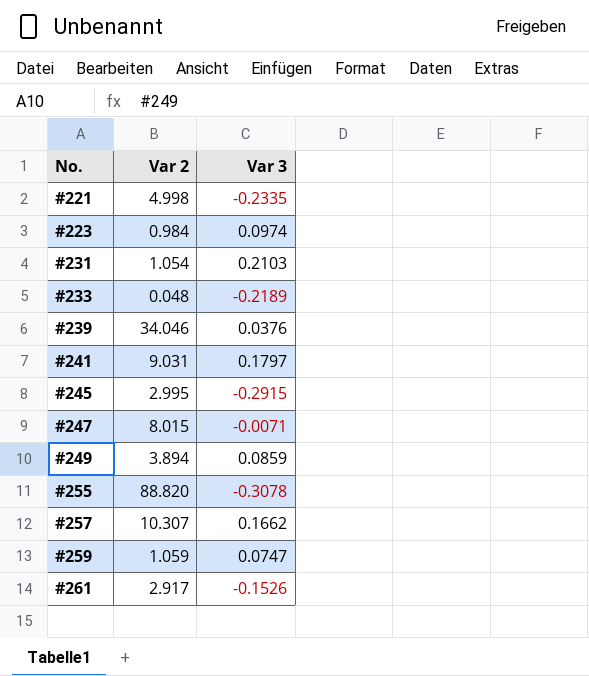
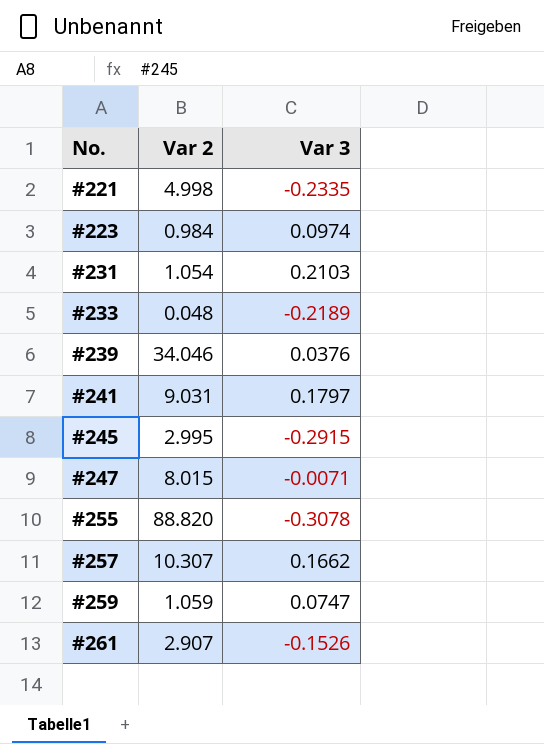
row #249: 3.894 | 0.0859 -> none
#261 | Var 2: 2.917 -> 2.907

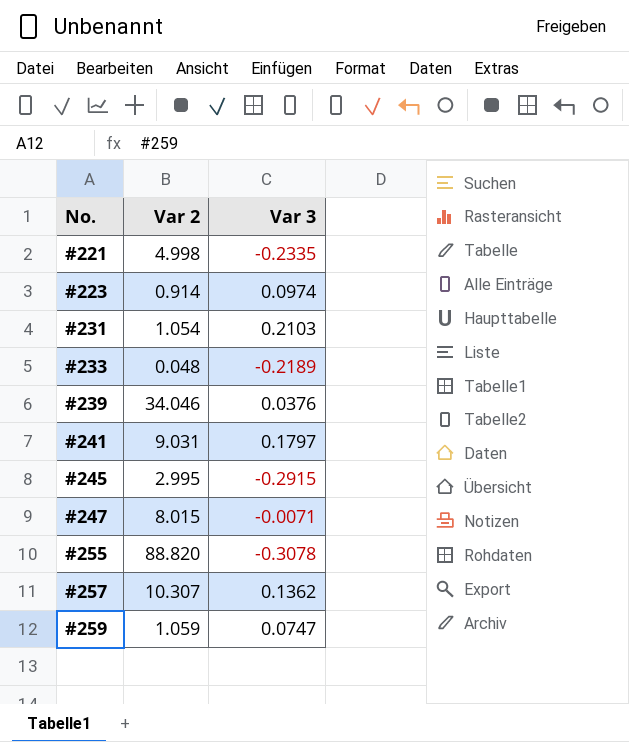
row #261: 2.907 | -0.1526 -> none
#223 | Var 2: 0.984 -> 0.914
#257 | Var 3: 0.1662 -> 0.1362

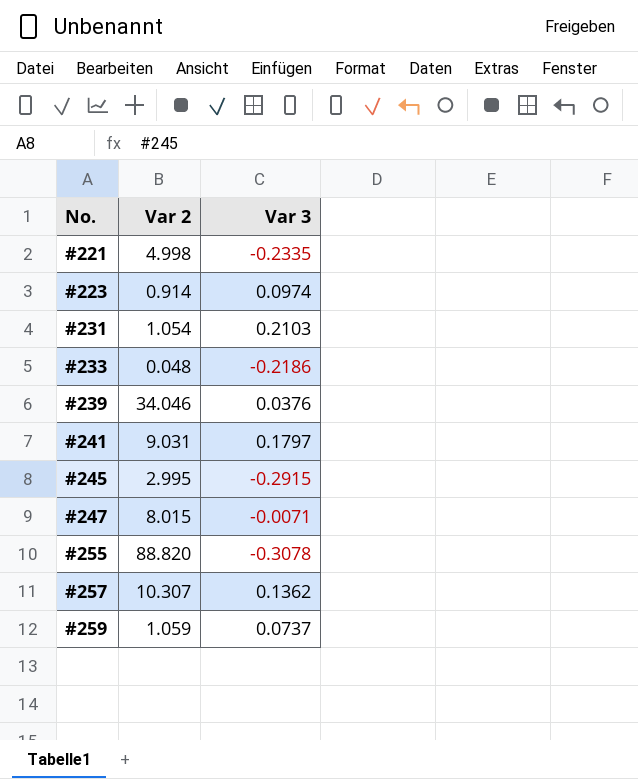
#233 | Var 3: -0.2189 -> -0.2186
#259 | Var 3: 0.0747 -> 0.0737

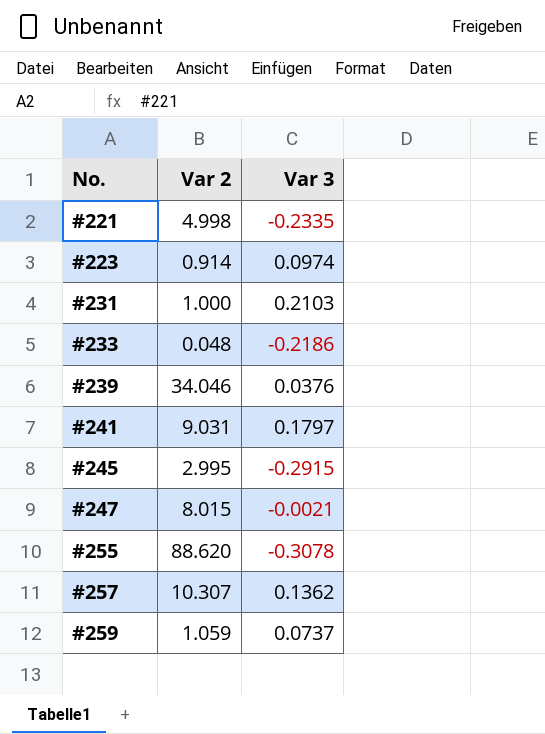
#231 | Var 2: 1.054 -> 1.000
#247 | Var 3: -0.0071 -> -0.0021
#255 | Var 2: 88.820 -> 88.620

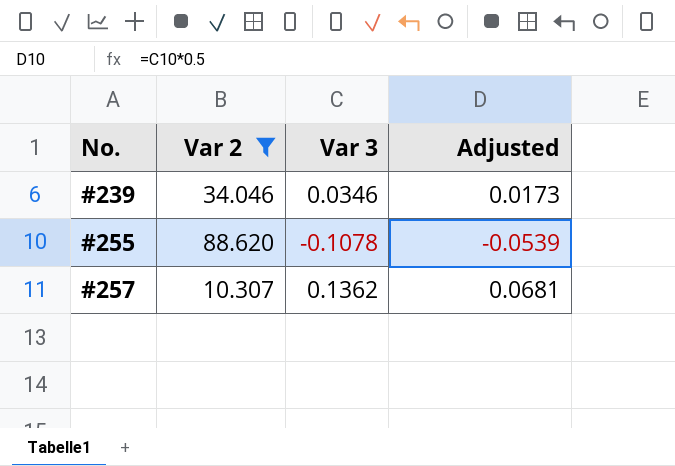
filter: none -> Var 2 >= 10.307
column Adjusted | formula: none -> [Var 3] * 0.5
#239 | Var 3: 0.0376 -> 0.0346
#255 | Var 3: -0.3078 -> -0.1078

